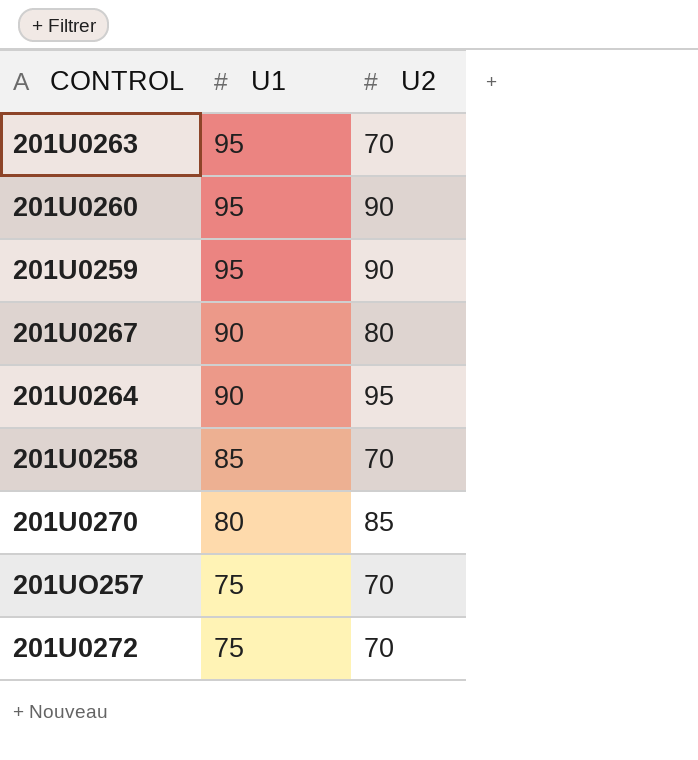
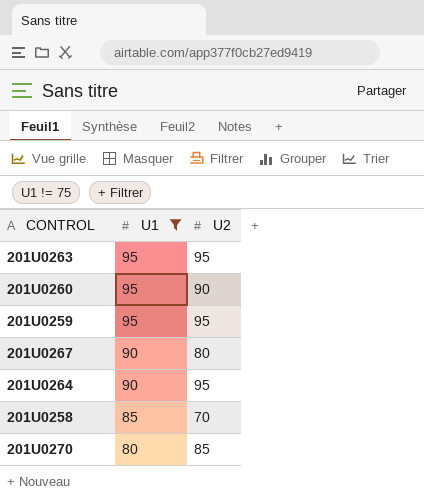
filter: none -> U1 != 75
201U0263 | U2: 70 -> 95
201U0259 | U2: 90 -> 95

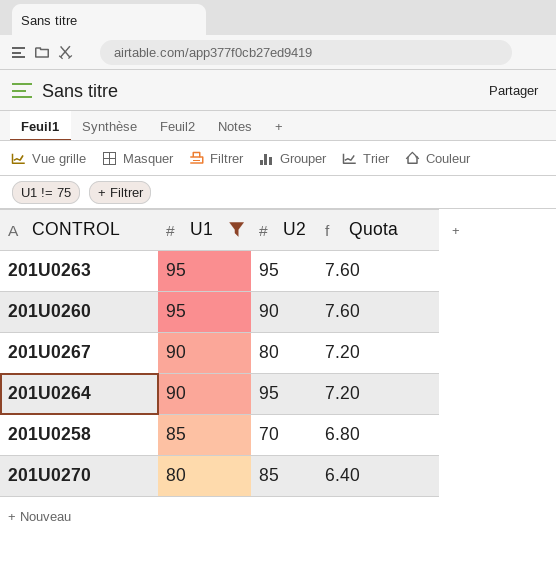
column Quota | formula: none -> [U1] * 0.08
row 201U0259: 95 | 95 -> none

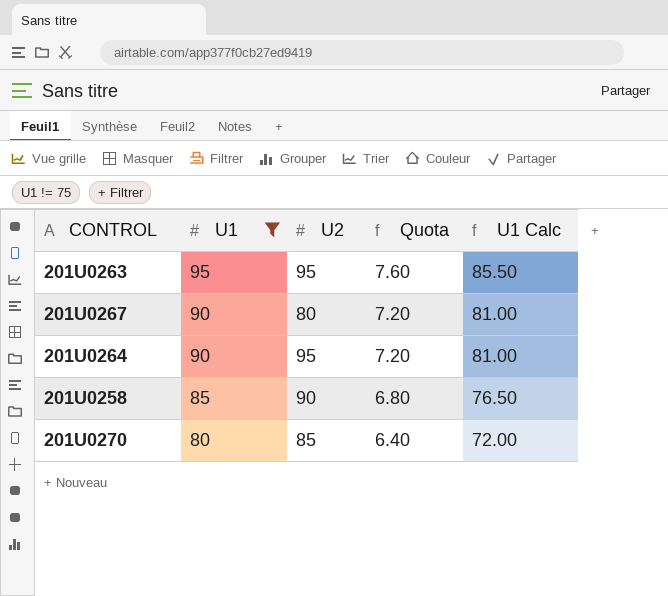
column U1 Calc | formula: none -> [U1] * 0.9
row 201U0260: 95 | 90 | 7.60 -> none
201U0258 | U2: 70 -> 90

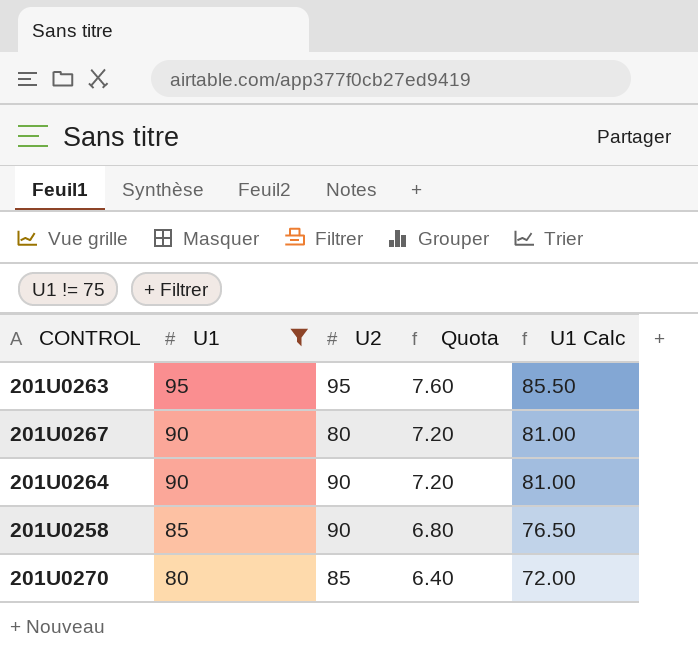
201U0264 | U2: 95 -> 90

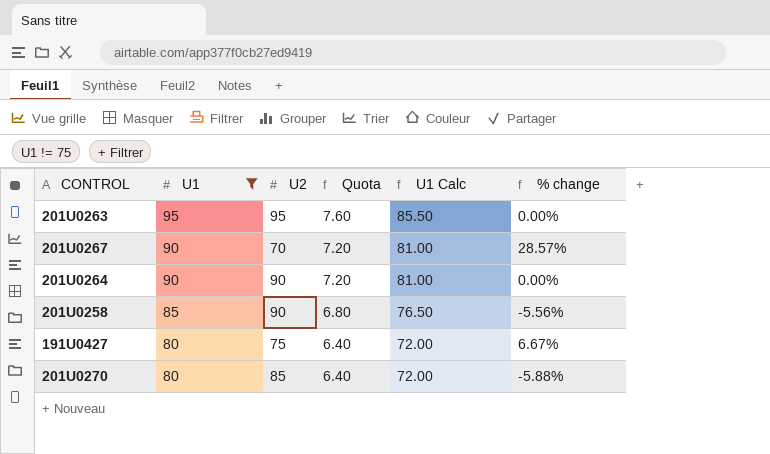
column % change | formula: none -> ([U1] - [U2]) / [U2]
201U0267 | U2: 80 -> 70
row 191U0427: none -> 80 | 75 | 6.40 | 72.00 | 6.67%

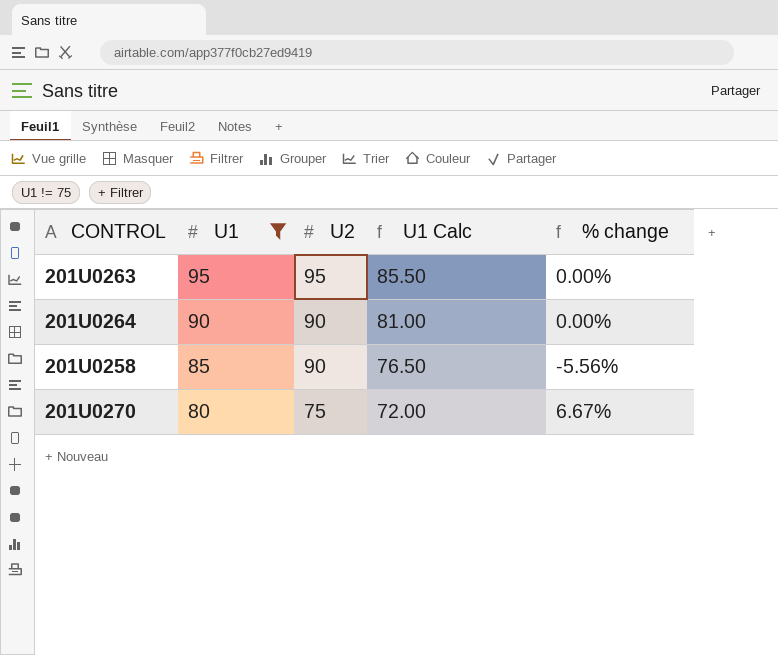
column Quota | formula: [U1] * 0.08 -> none
row 201U0267: 90 | 70 | 7.20 | 81.00 | 28.57% -> none
row 191U0427: 80 | 75 | 6.40 | 72.00 | 6.67% -> none
201U0270 | U2: 85 -> 75
201U0270 | % change: -5.88% -> 6.67%

